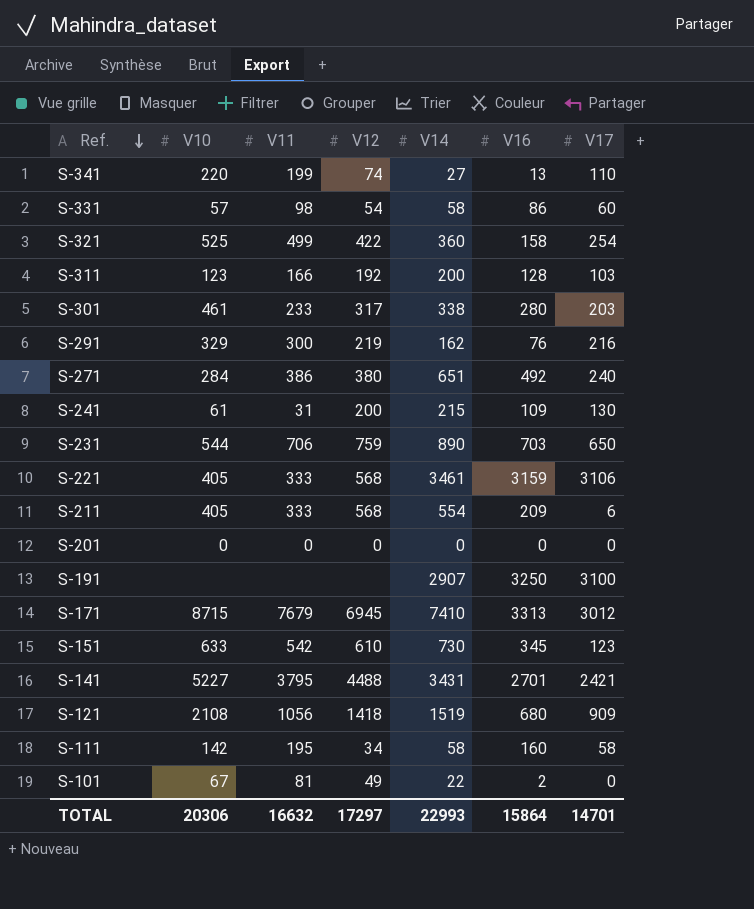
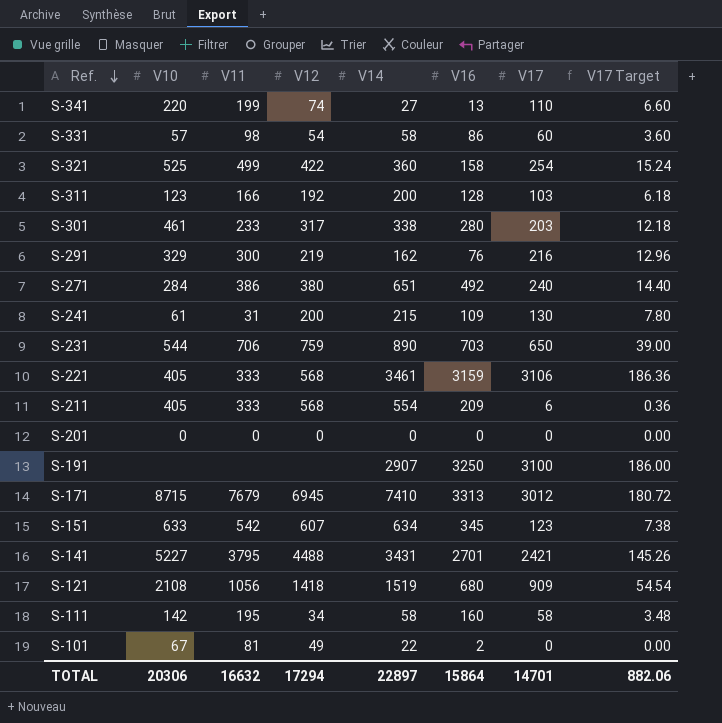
column V17 Target | formula: none -> [V17] * 0.06
S-151 | V12: 610 -> 607
S-151 | V14: 730 -> 634
TOTAL | V12: 17297 -> 17294
TOTAL | V14: 22993 -> 22897

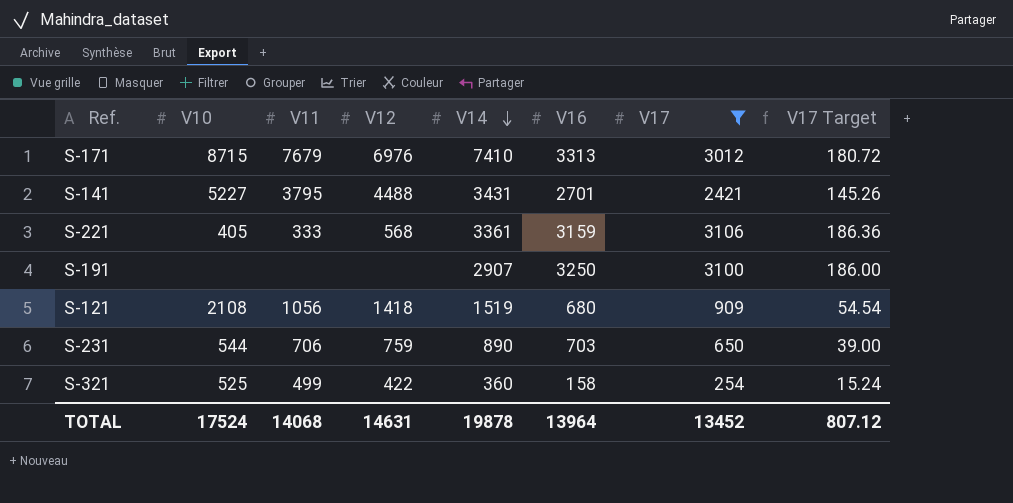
filter: none -> V17 >= 254
row order: Ref. descending -> V14 descending
S-171 | V12: 6945 -> 6976
S-221 | V14: 3461 -> 3361
TOTAL | V10: 20306 -> 17524
TOTAL | V11: 16632 -> 14068
TOTAL | V12: 17294 -> 14631
TOTAL | V14: 22897 -> 19878
TOTAL | V16: 15864 -> 13964
TOTAL | V17: 14701 -> 13452
TOTAL | V17 Target: 882.06 -> 807.12

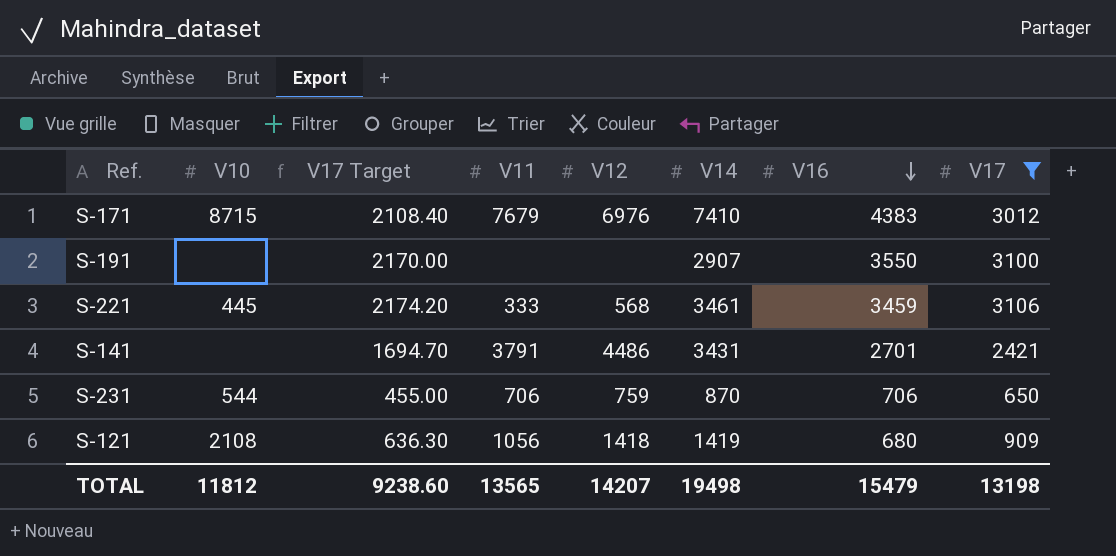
row order: V14 descending -> V16 descending
column V17 Target | formula: [V17] * 0.06 -> [V17] * 0.7
column V17 Target | position: 8 -> 3
row S-321: 525 | 499 | 422 | 360 | 158 | 254 | 15.24 -> none
S-171 | V16: 3313 -> 4383
S-191 | V16: 3250 -> 3550
S-221 | V10: 405 -> 445
S-221 | V14: 3361 -> 3461
S-221 | V16: 3159 -> 3459
S-141 | V10: 5227 -> none
S-141 | V11: 3795 -> 3791
S-141 | V12: 4488 -> 4486
S-231 | V14: 890 -> 870
S-231 | V16: 703 -> 706
S-121 | V14: 1519 -> 1419
TOTAL | V10: 17524 -> 11812
TOTAL | V17 Target: 807.12 -> 9238.60
TOTAL | V11: 14068 -> 13565
TOTAL | V12: 14631 -> 14207
TOTAL | V14: 19878 -> 19498
TOTAL | V16: 13964 -> 15479
TOTAL | V17: 13452 -> 13198

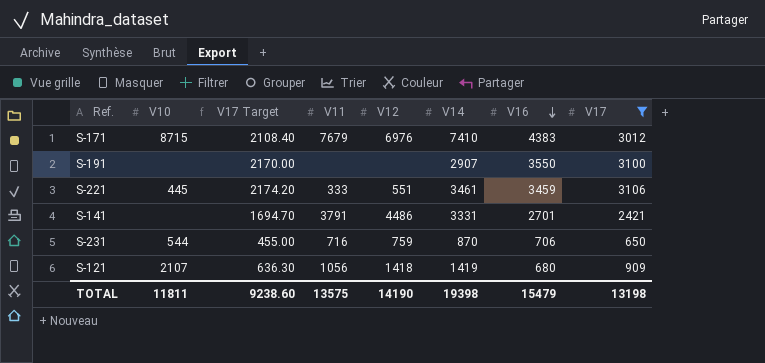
S-221 | V12: 568 -> 551
S-141 | V14: 3431 -> 3331
S-231 | V11: 706 -> 716
S-121 | V10: 2108 -> 2107
TOTAL | V10: 11812 -> 11811
TOTAL | V11: 13565 -> 13575
TOTAL | V12: 14207 -> 14190
TOTAL | V14: 19498 -> 19398

